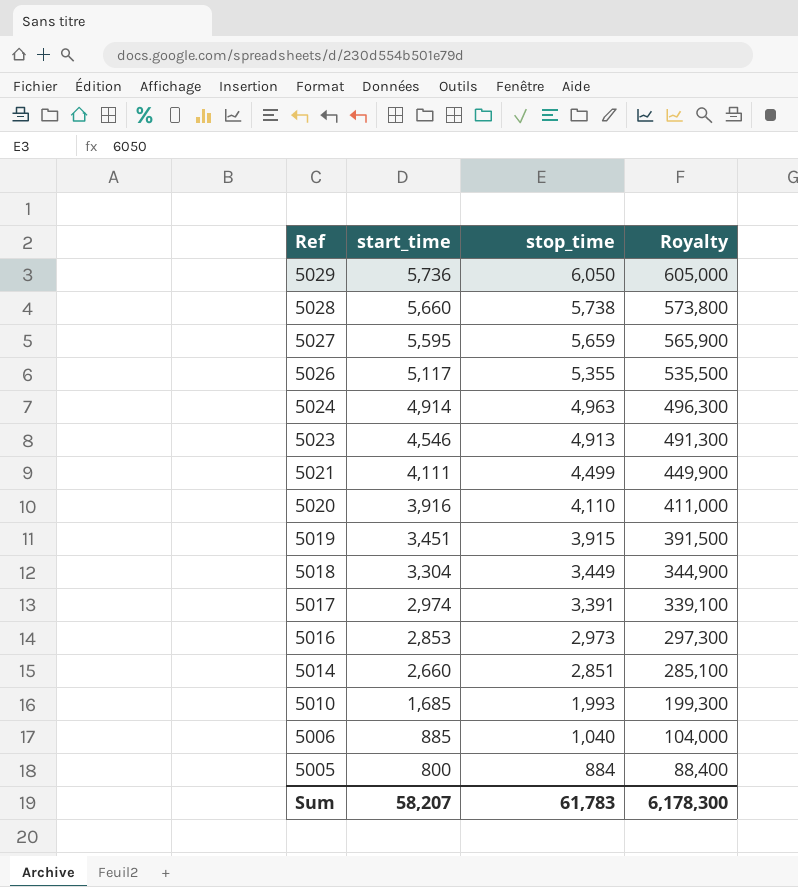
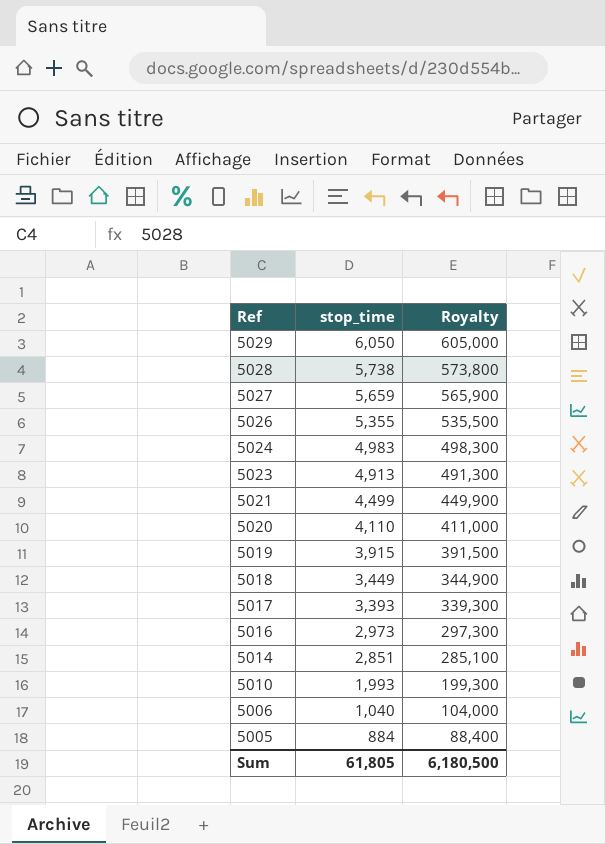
column start_time | position: 2 -> none
5024 | stop_time: 4,963 -> 4,983
5024 | Royalty: 496,300 -> 498,300
5017 | stop_time: 3,391 -> 3,393
5017 | Royalty: 339,100 -> 339,300
Sum | stop_time: 61,783 -> 61,805
Sum | Royalty: 6,178,300 -> 6,180,500

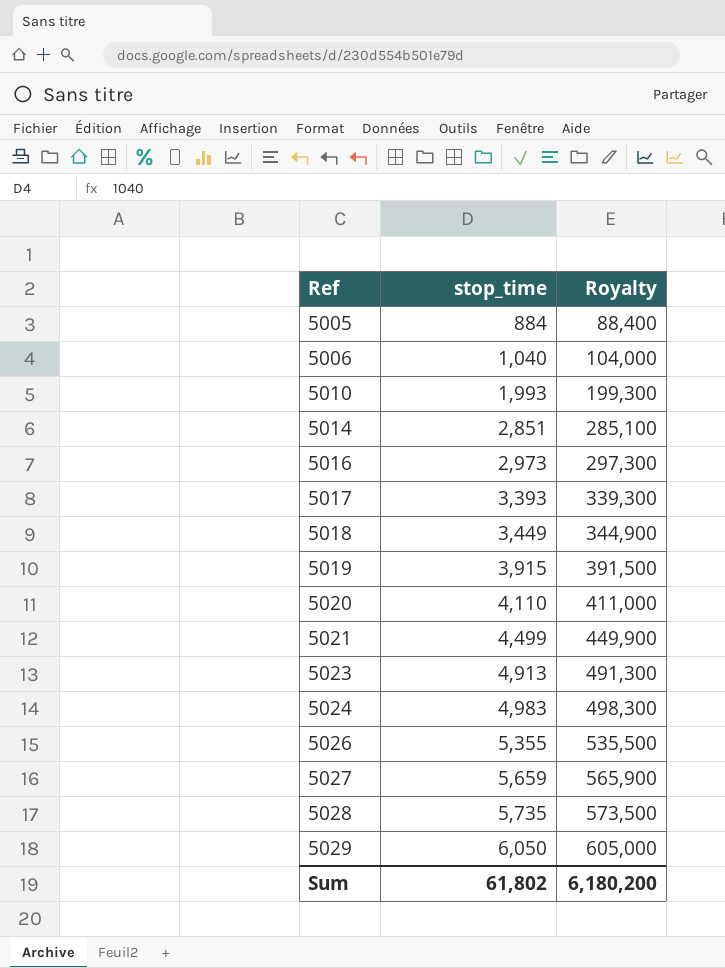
row order: Ref descending -> Ref ascending
5028 | stop_time: 5,738 -> 5,735
5028 | Royalty: 573,800 -> 573,500
Sum | stop_time: 61,805 -> 61,802
Sum | Royalty: 6,180,500 -> 6,180,200

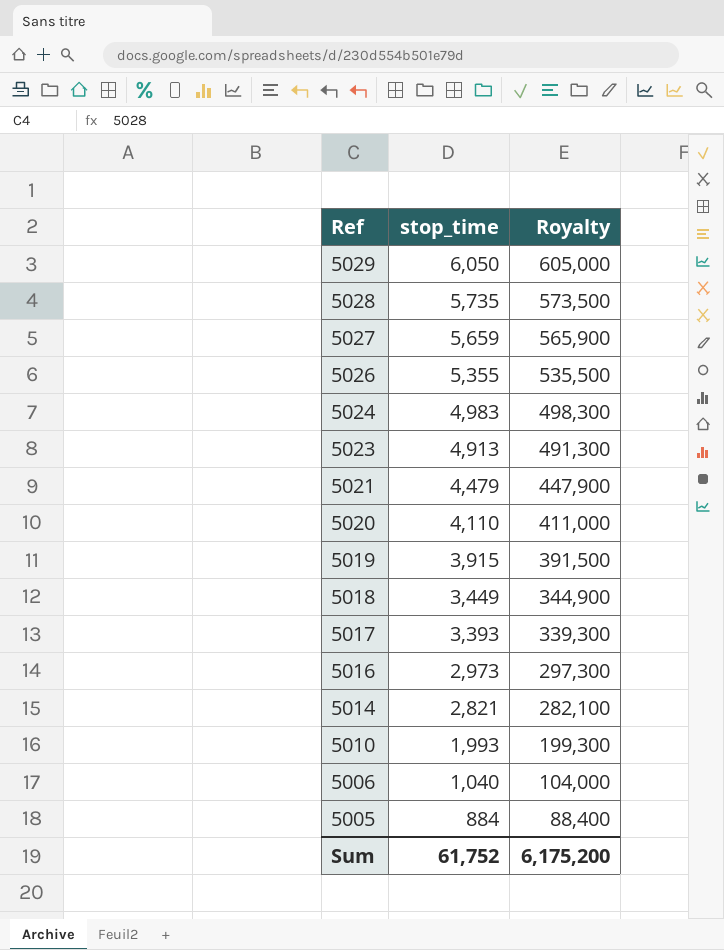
row order: Ref ascending -> Ref descending
5021 | stop_time: 4,499 -> 4,479
5021 | Royalty: 449,900 -> 447,900
5014 | stop_time: 2,851 -> 2,821
5014 | Royalty: 285,100 -> 282,100
Sum | stop_time: 61,802 -> 61,752
Sum | Royalty: 6,180,200 -> 6,175,200

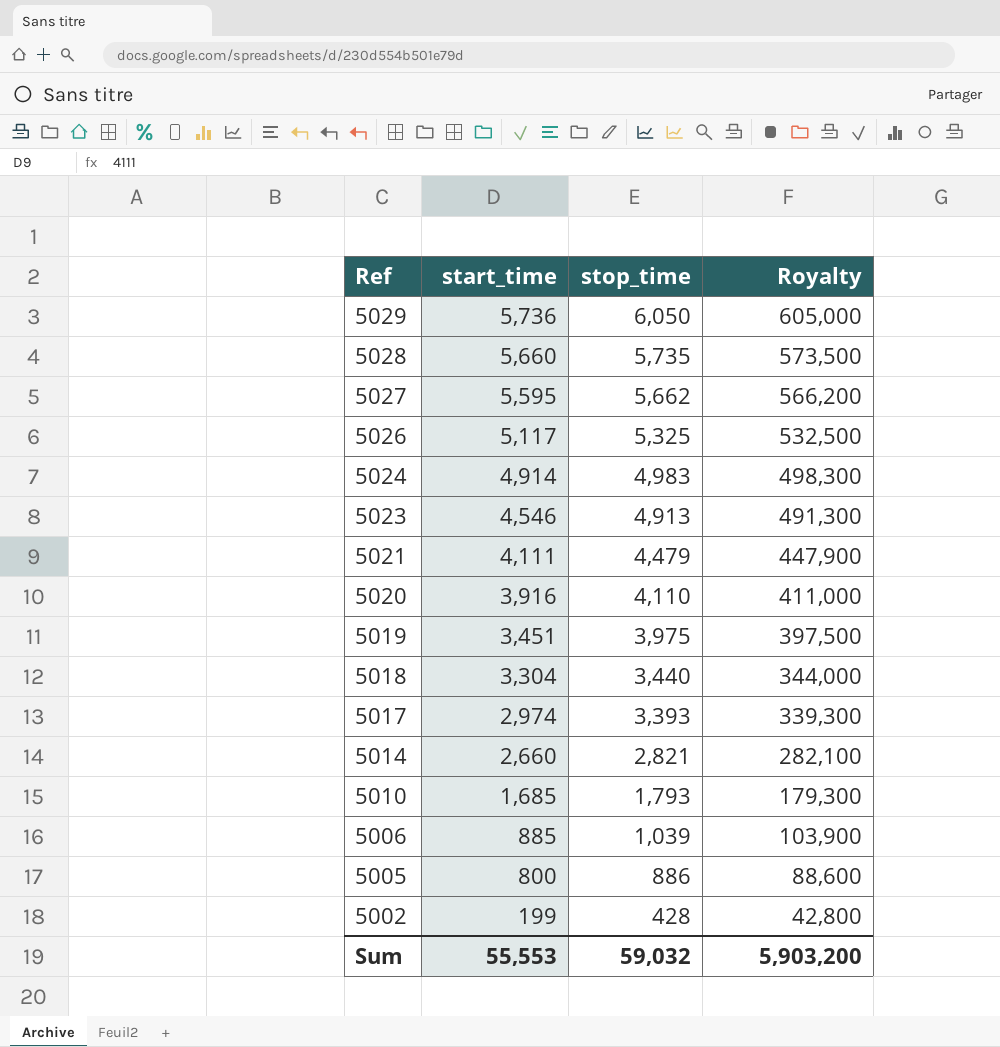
column start_time | position: none -> 2
row 5016: 2,973 | 297,300 -> none
5027 | stop_time: 5,659 -> 5,662
5027 | Royalty: 565,900 -> 566,200
5026 | stop_time: 5,355 -> 5,325
5026 | Royalty: 535,500 -> 532,500
5019 | stop_time: 3,915 -> 3,975
5019 | Royalty: 391,500 -> 397,500
5018 | stop_time: 3,449 -> 3,440
5018 | Royalty: 344,900 -> 344,000
5010 | stop_time: 1,993 -> 1,793
5010 | Royalty: 199,300 -> 179,300
5006 | stop_time: 1,040 -> 1,039
5006 | Royalty: 104,000 -> 103,900
5005 | stop_time: 884 -> 886
5005 | Royalty: 88,400 -> 88,600
row 5002: none -> 199 | 428 | 42,800
Sum | stop_time: 61,752 -> 59,032
Sum | Royalty: 6,175,200 -> 5,903,200

